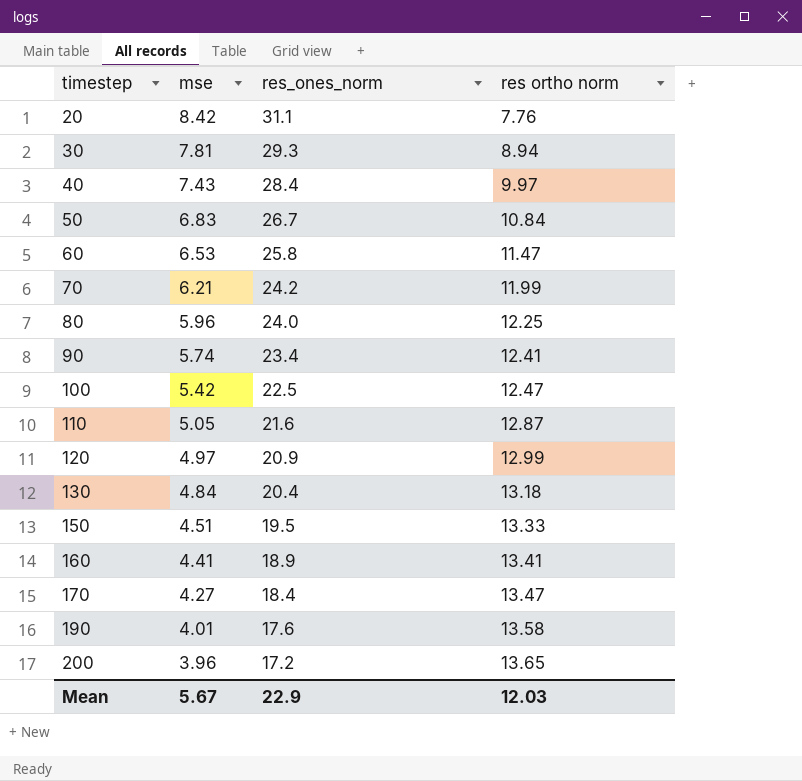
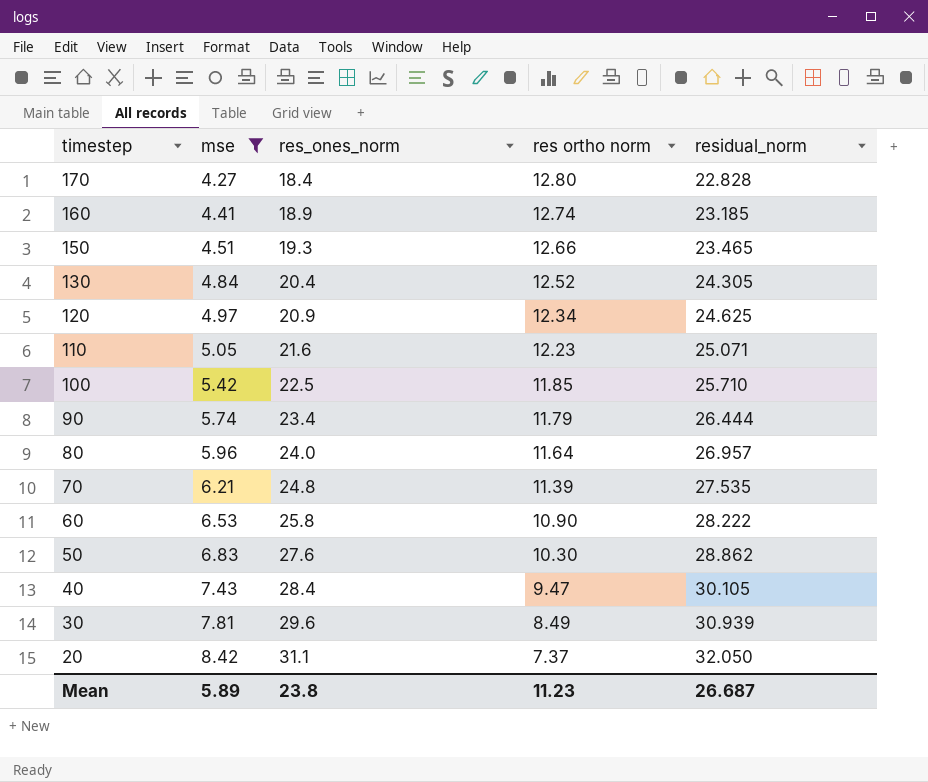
filter: none -> mse >= 4.27
row order: timestep ascending -> timestep descending
column residual_norm | position: none -> 5
170 | res ortho norm: 13.47 -> 12.80
160 | res ortho norm: 13.41 -> 12.74
150 | res_ones_norm: 19.5 -> 19.3
150 | res ortho norm: 13.33 -> 12.66
130 | res ortho norm: 13.18 -> 12.52
120 | res ortho norm: 12.99 -> 12.34
110 | res ortho norm: 12.87 -> 12.23
100 | res ortho norm: 12.47 -> 11.85
90 | res ortho norm: 12.41 -> 11.79
80 | res ortho norm: 12.25 -> 11.64
70 | res_ones_norm: 24.2 -> 24.8
70 | res ortho norm: 11.99 -> 11.39
60 | res ortho norm: 11.47 -> 10.90
50 | res_ones_norm: 26.7 -> 27.6
50 | res ortho norm: 10.84 -> 10.30
40 | res ortho norm: 9.97 -> 9.47
30 | res_ones_norm: 29.3 -> 29.6
30 | res ortho norm: 8.94 -> 8.49
20 | res ortho norm: 7.76 -> 7.37
Mean | mse: 5.67 -> 5.89
Mean | res_ones_norm: 22.9 -> 23.8
Mean | res ortho norm: 12.03 -> 11.23

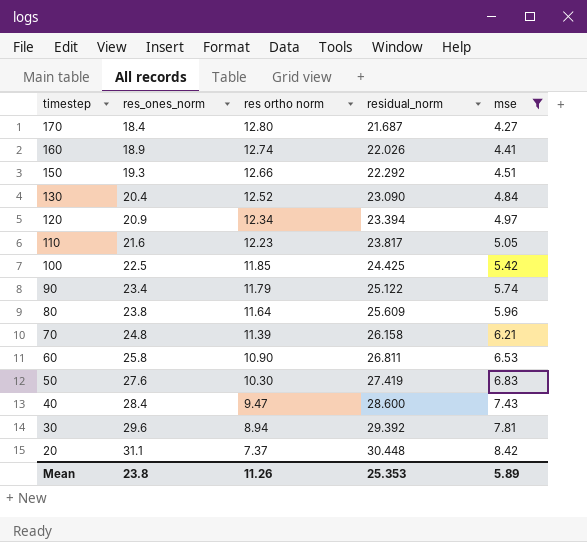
column mse | position: 2 -> 5
170 | residual_norm: 22.828 -> 21.687
160 | residual_norm: 23.185 -> 22.026
150 | residual_norm: 23.465 -> 22.292
130 | residual_norm: 24.305 -> 23.090
120 | residual_norm: 24.625 -> 23.394
110 | residual_norm: 25.071 -> 23.817
100 | residual_norm: 25.710 -> 24.425
90 | residual_norm: 26.444 -> 25.122
80 | res_ones_norm: 24.0 -> 23.8
80 | residual_norm: 26.957 -> 25.609
70 | residual_norm: 27.535 -> 26.158
60 | residual_norm: 28.222 -> 26.811
50 | residual_norm: 28.862 -> 27.419
40 | residual_norm: 30.105 -> 28.600
30 | res ortho norm: 8.49 -> 8.94
30 | residual_norm: 30.939 -> 29.392
20 | residual_norm: 32.050 -> 30.448
Mean | res ortho norm: 11.23 -> 11.26
Mean | residual_norm: 26.687 -> 25.353

